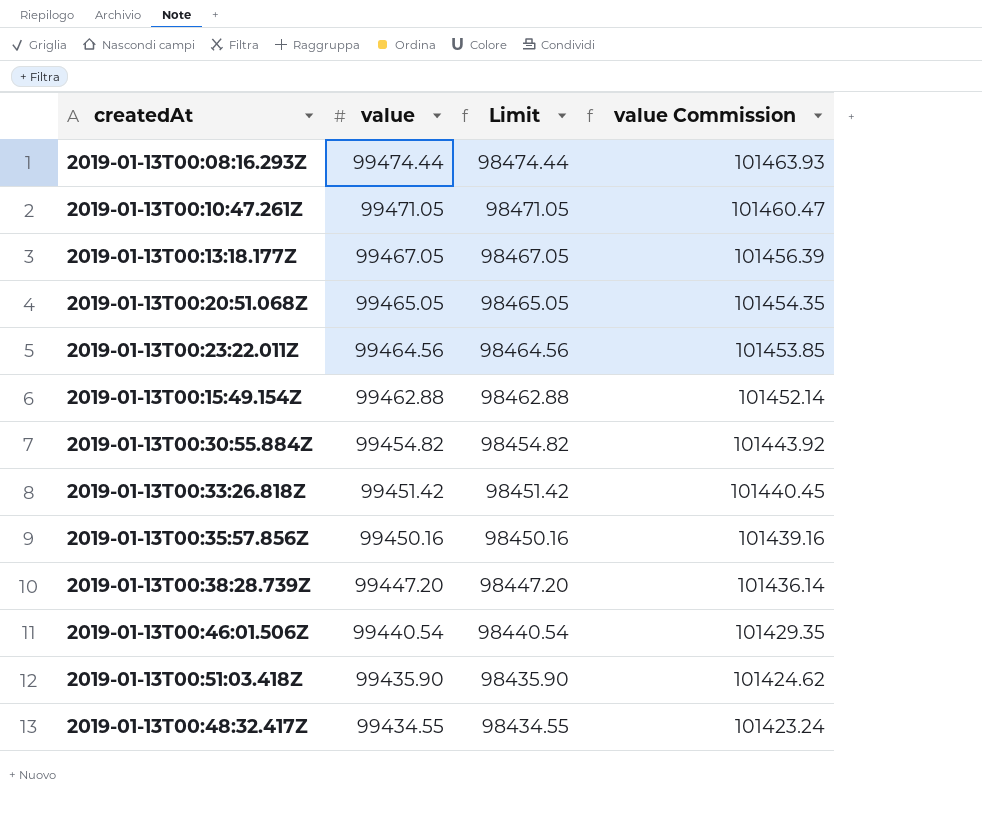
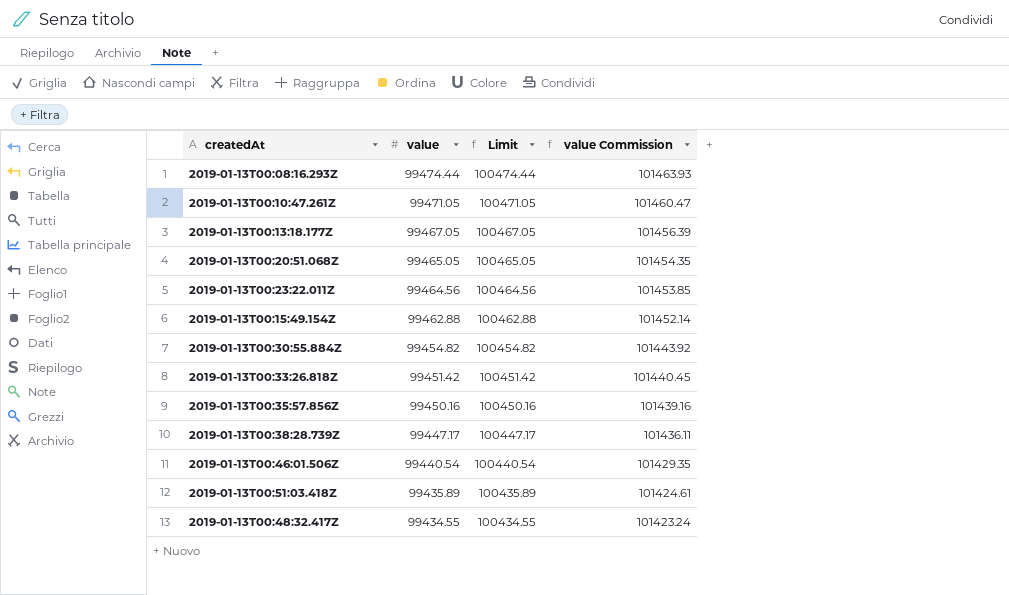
column Limit | formula: [value] - 1000 -> [value] + 1000
2019-01-13T00:38:28.739Z | value: 99447.20 -> 99447.17
2019-01-13T00:38:28.739Z | value Commission: 101436.14 -> 101436.11
2019-01-13T00:51:03.418Z | value: 99435.90 -> 99435.89
2019-01-13T00:51:03.418Z | value Commission: 101424.62 -> 101424.61

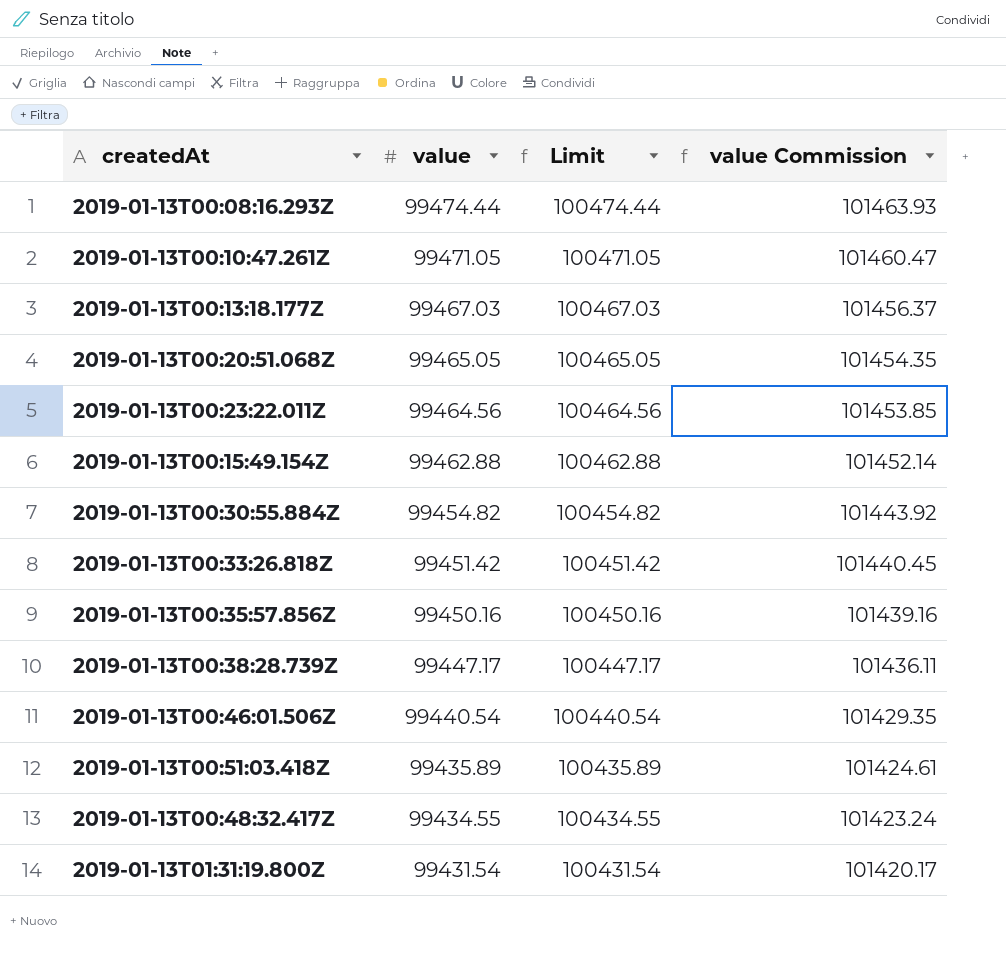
2019-01-13T00:13:18.177Z | value: 99467.05 -> 99467.03
2019-01-13T00:13:18.177Z | Limit: 100467.05 -> 100467.03
2019-01-13T00:13:18.177Z | value Commission: 101456.39 -> 101456.37
row 2019-01-13T01:31:19.800Z: none -> 99431.54 | 100431.54 | 101420.17

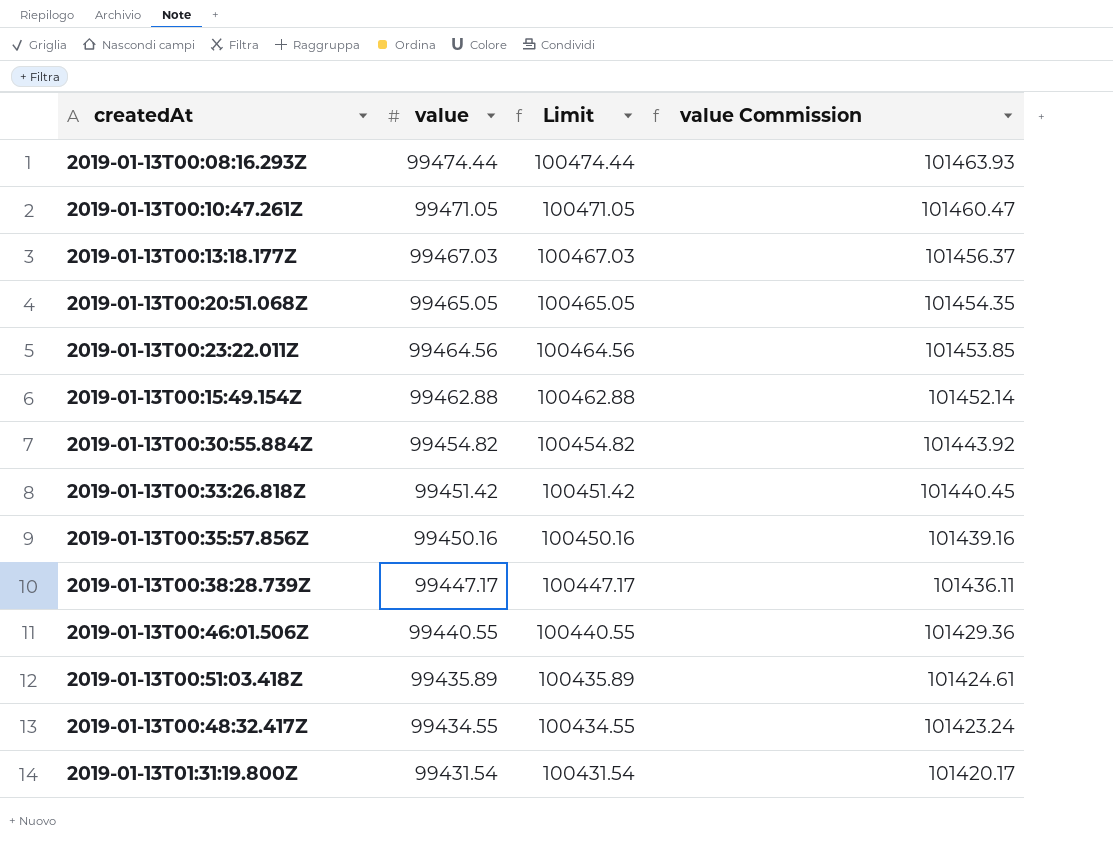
2019-01-13T00:46:01.506Z | value: 99440.54 -> 99440.55
2019-01-13T00:46:01.506Z | Limit: 100440.54 -> 100440.55
2019-01-13T00:46:01.506Z | value Commission: 101429.35 -> 101429.36

